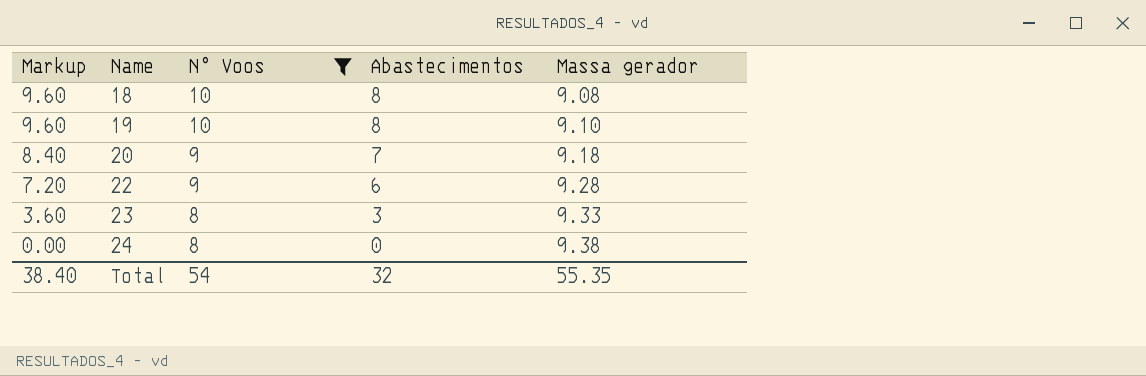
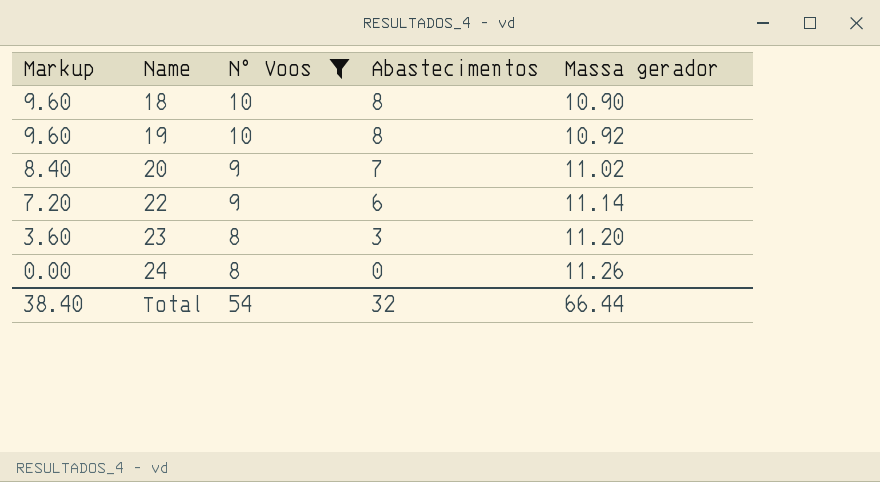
18 | Massa gerador: 9.08 -> 10.90
19 | Massa gerador: 9.10 -> 10.92
20 | Massa gerador: 9.18 -> 11.02
22 | Massa gerador: 9.28 -> 11.14
23 | Massa gerador: 9.33 -> 11.20
24 | Massa gerador: 9.38 -> 11.26
Total | Massa gerador: 55.35 -> 66.44

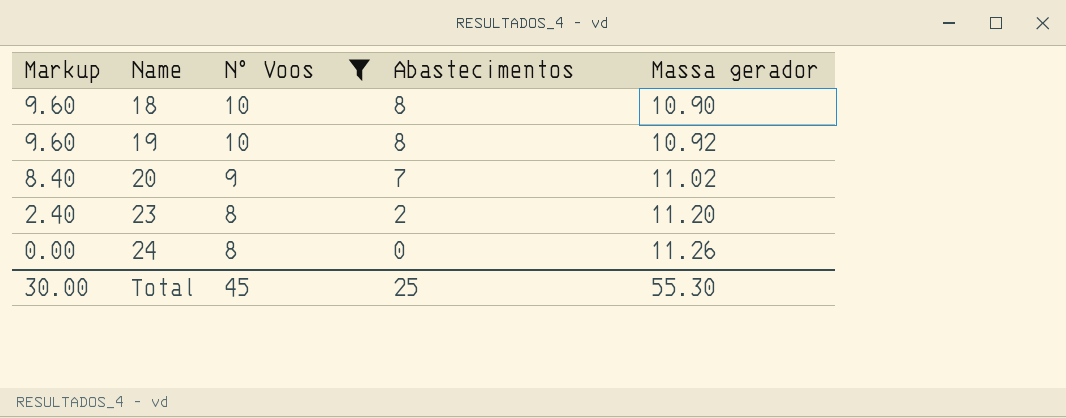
row 22: 7.20 | 9 | 6 | 11.14 -> none
23 | Markup: 3.60 -> 2.40
23 | Abastecimentos: 3 -> 2
Total | Markup: 38.40 -> 30.00
Total | N° Voos: 54 -> 45
Total | Abastecimentos: 32 -> 25
Total | Massa gerador: 66.44 -> 55.30

